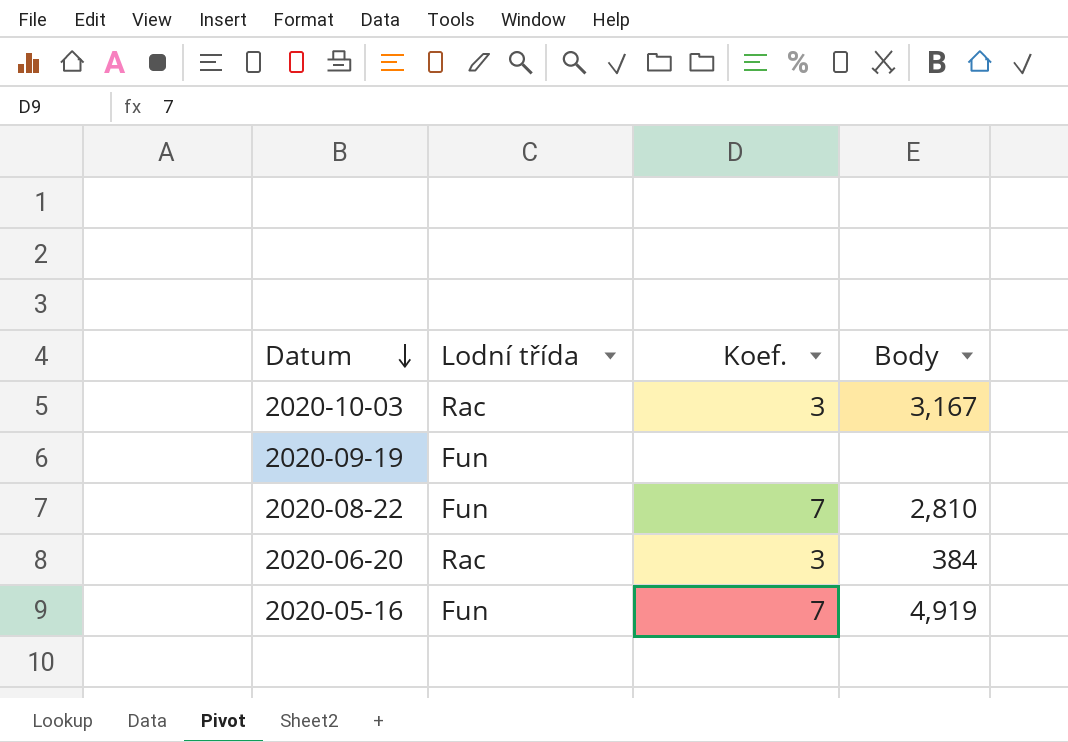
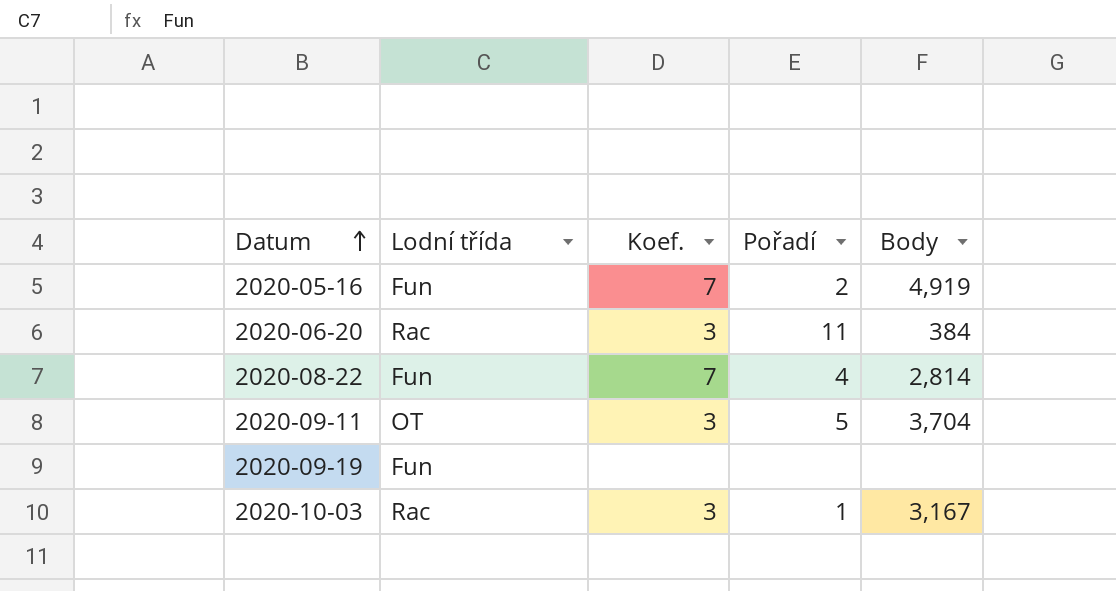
row order: Datum descending -> Datum ascending
column Pořadí | position: none -> 4
2020-08-22 | Body: 2,810 -> 2,814
row 2020-09-11: none -> OT | 3 | 5 | 3,704

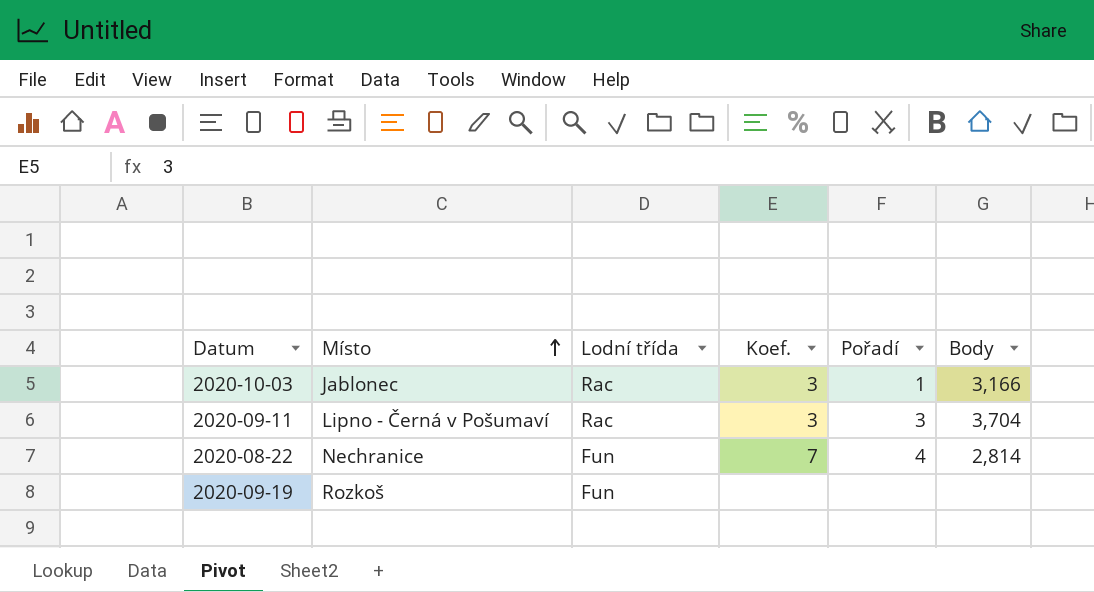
row order: Datum ascending -> Místo ascending
column Místo | position: none -> 2
row 2020-05-16: Fun | 7 | 2 | 4,919 -> none
row 2020-06-20: Rac | 3 | 11 | 384 -> none
2020-10-03 | Body: 3,167 -> 3,166
2020-09-11 | Lodní třída: OT -> Rac
2020-09-11 | Pořadí: 5 -> 3

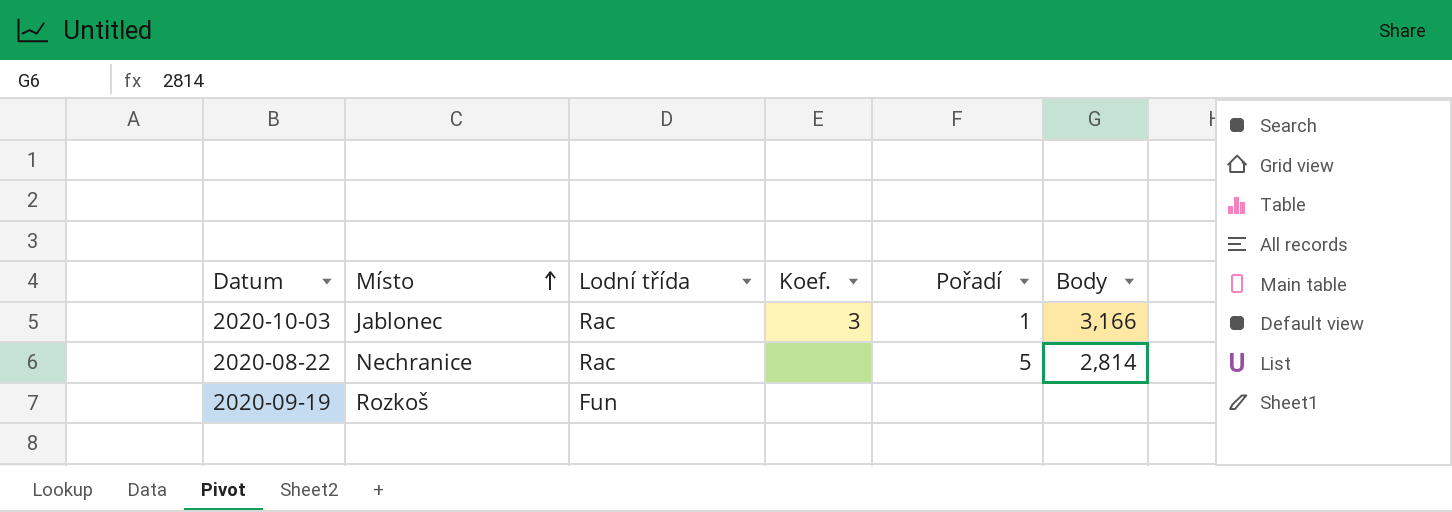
row 2020-09-11: Lipno - Černá v Pošumaví | Rac | 3 | 3 | 3,704 -> none
2020-08-22 | Lodní třída: Fun -> Rac
2020-08-22 | Koef.: 7 -> none
2020-08-22 | Pořadí: 4 -> 5

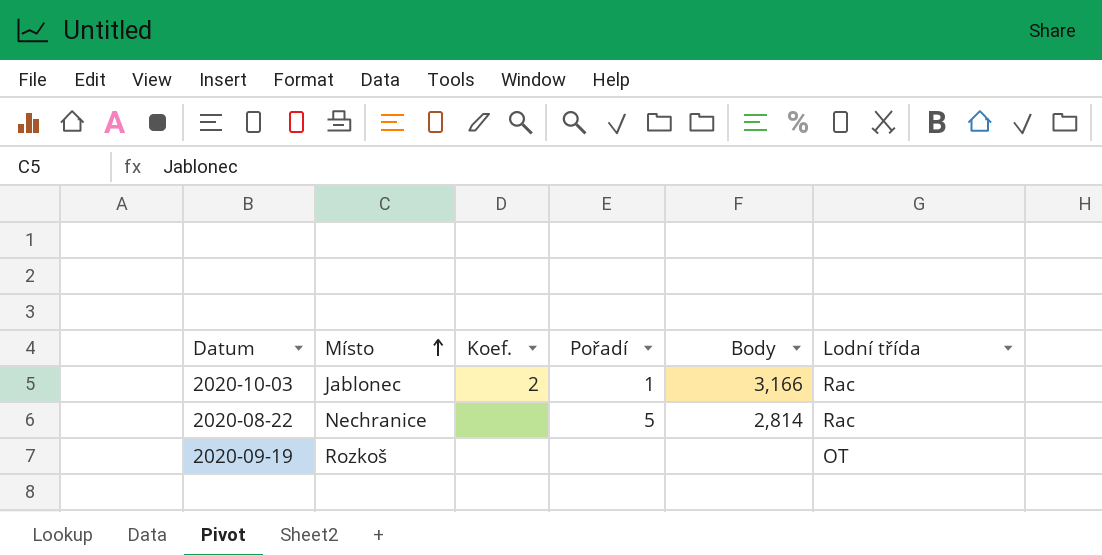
column Lodní třída | position: 3 -> 6
2020-10-03 | Koef.: 3 -> 2
2020-09-19 | Lodní třída: Fun -> OT

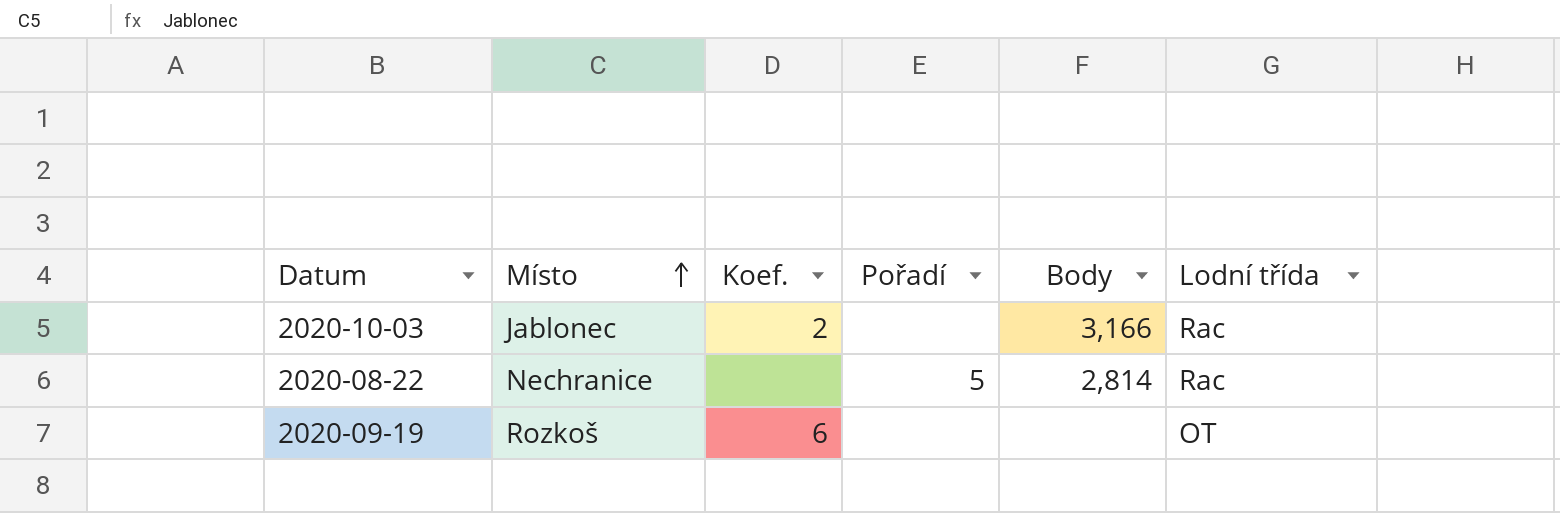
2020-10-03 | Pořadí: 1 -> none
2020-09-19 | Koef.: none -> 6

